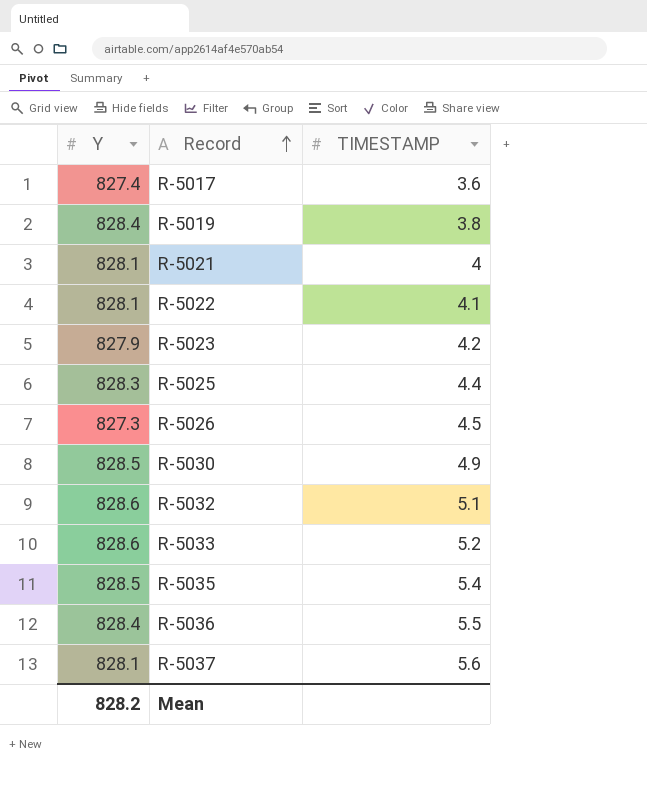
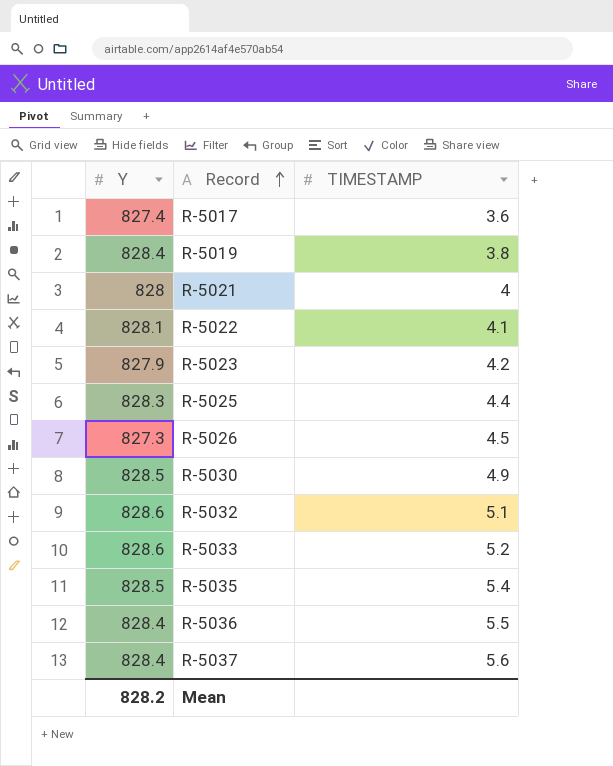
R-5021 | Y: 828.1 -> 828
R-5037 | Y: 828.1 -> 828.4

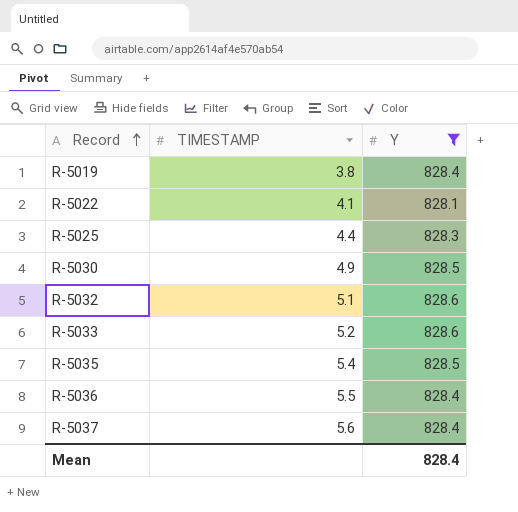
filter: none -> Y >= 828.1
column Y | position: 1 -> 3
Mean | Y: 828.2 -> 828.4

